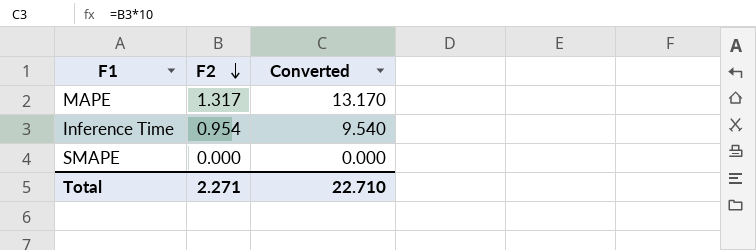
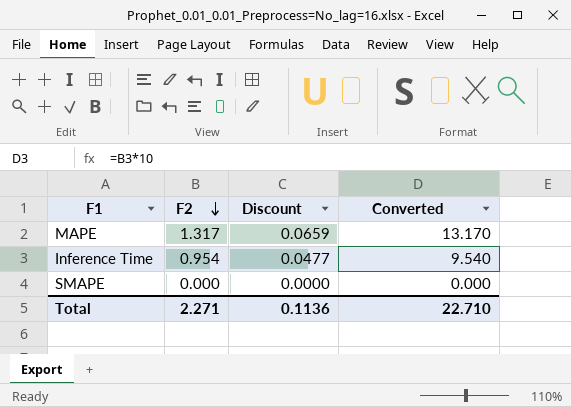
column Discount | formula: none -> [F2] * 0.05

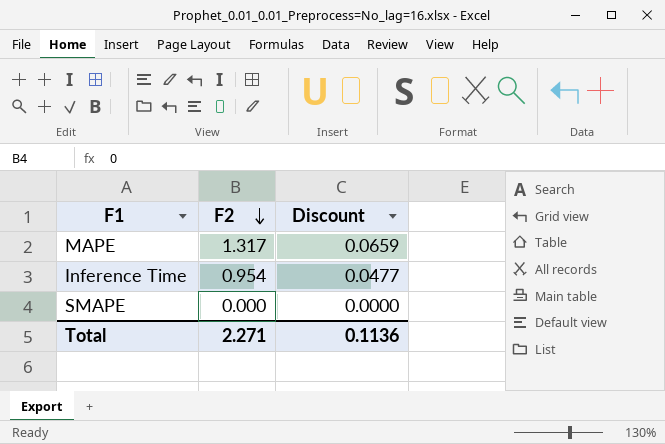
column Converted | formula: [F2] * 10 -> none

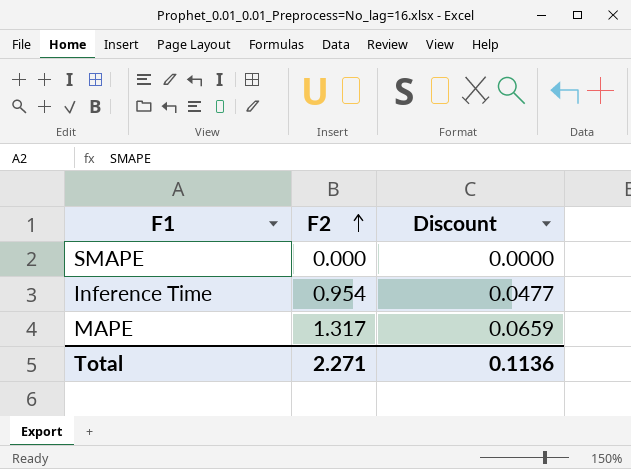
row order: F2 descending -> F2 ascending

